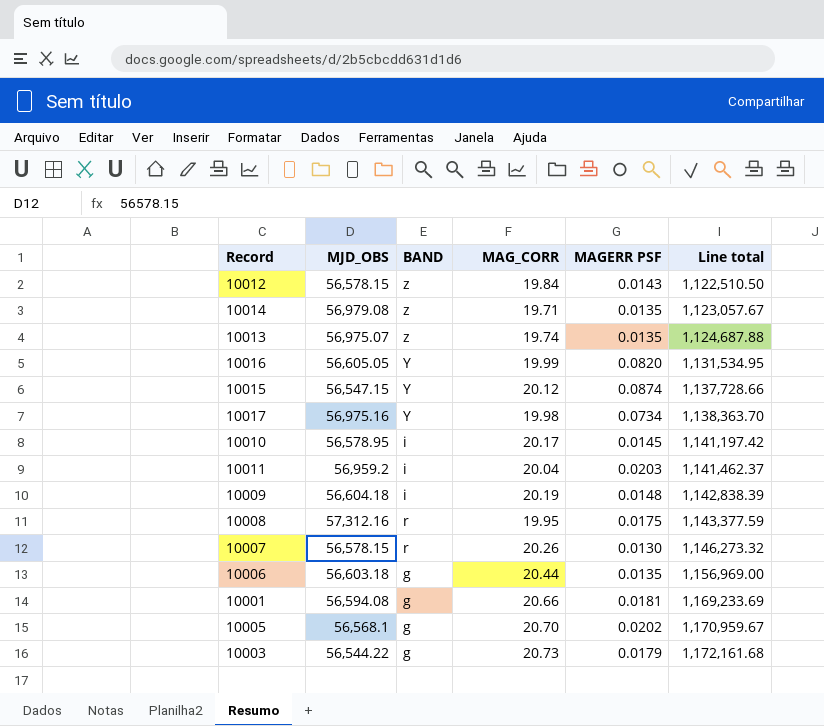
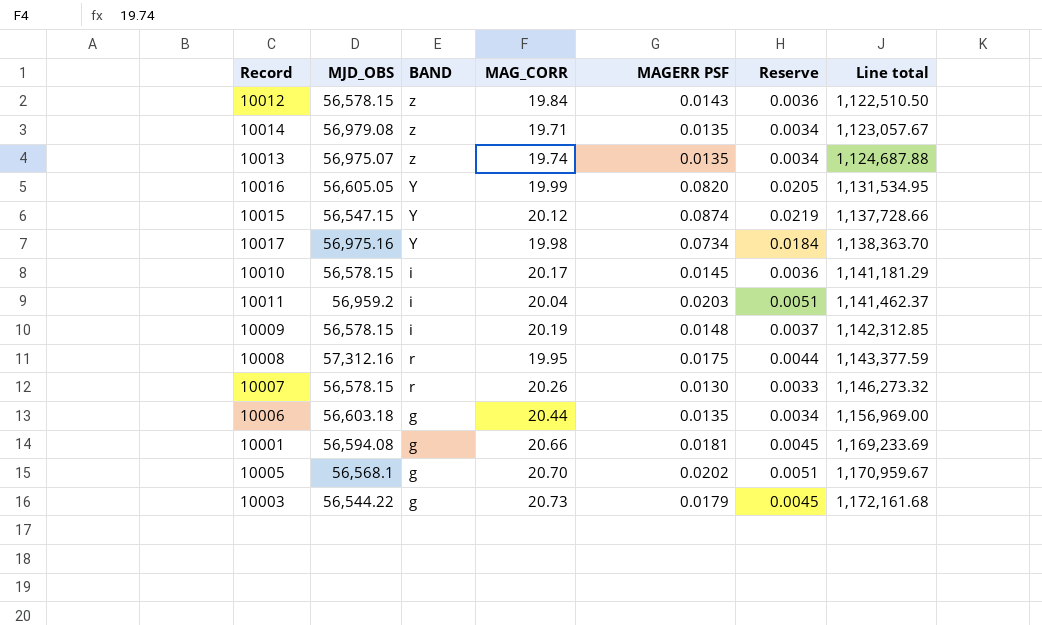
column Reserve | formula: none -> [MAGERR PSF] * 0.25
10010 | MJD_OBS: 56,578.95 -> 56,578.15
10010 | Line total: 1,141,197.42 -> 1,141,181.29
10009 | MJD_OBS: 56,604.18 -> 56,578.15
10009 | Line total: 1,142,838.39 -> 1,142,312.85

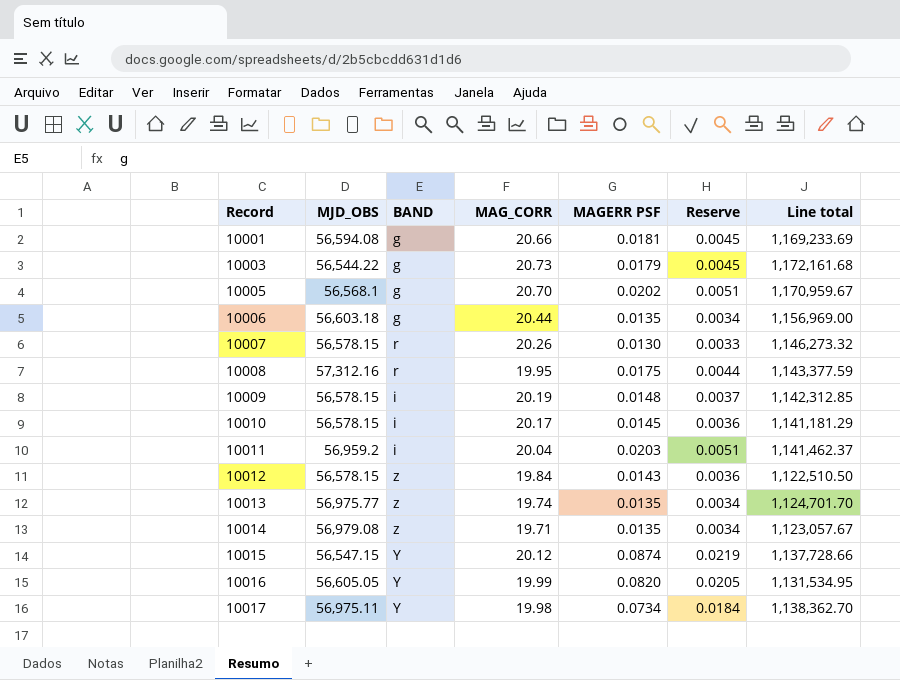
row order: Line total ascending -> Record ascending
10013 | MJD_OBS: 56,975.07 -> 56,975.77
10013 | Line total: 1,124,687.88 -> 1,124,701.70
10017 | MJD_OBS: 56,975.16 -> 56,975.11
10017 | Line total: 1,138,363.70 -> 1,138,362.70

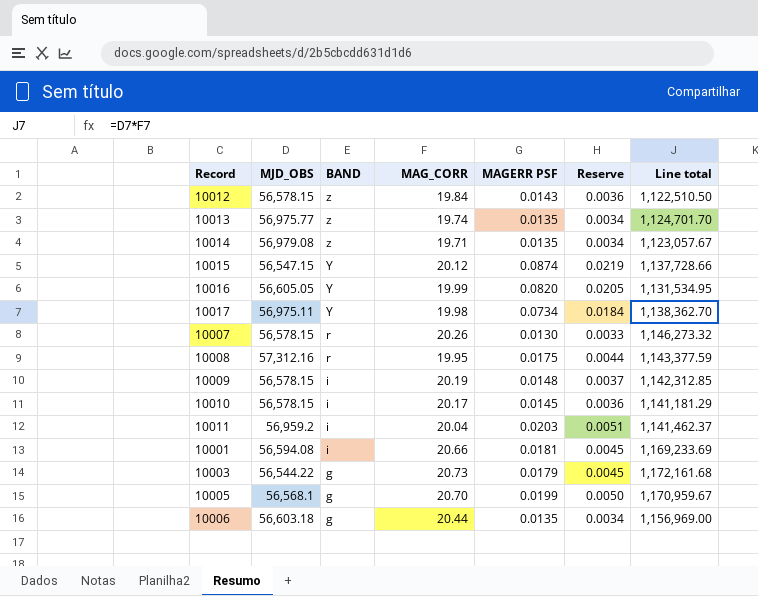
row order: Record ascending -> BAND descending
10001 | BAND: g -> i
10005 | MAGERR PSF: 0.0202 -> 0.0199
10005 | Reserve: 0.0051 -> 0.0050

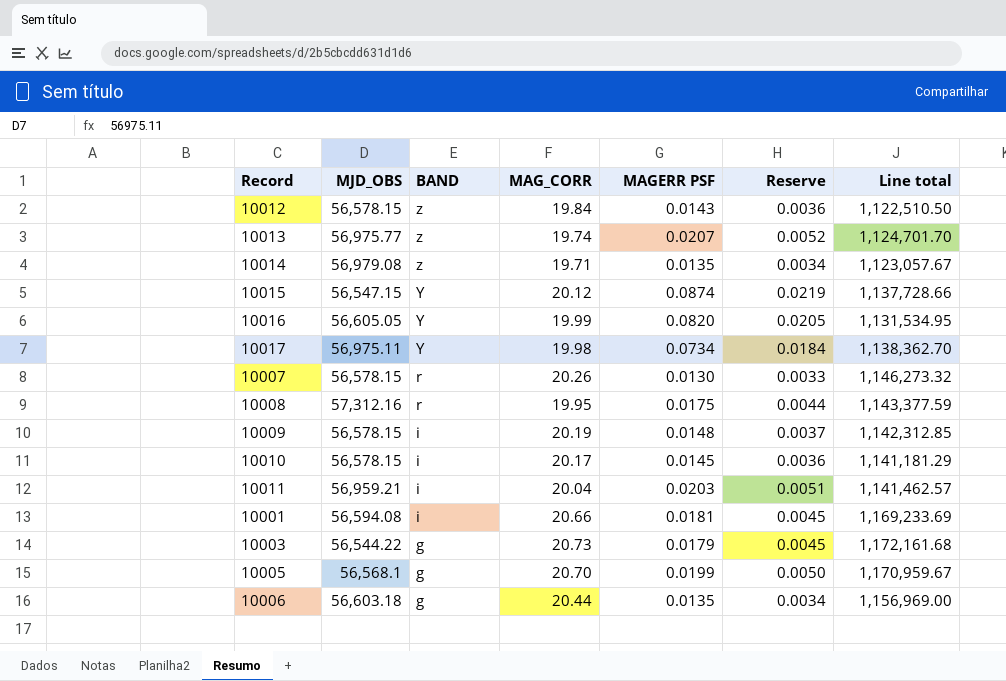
10013 | MAGERR PSF: 0.0135 -> 0.0207
10013 | Reserve: 0.0034 -> 0.0052
10011 | MJD_OBS: 56,959.2 -> 56,959.21
10011 | Line total: 1,141,462.37 -> 1,141,462.57

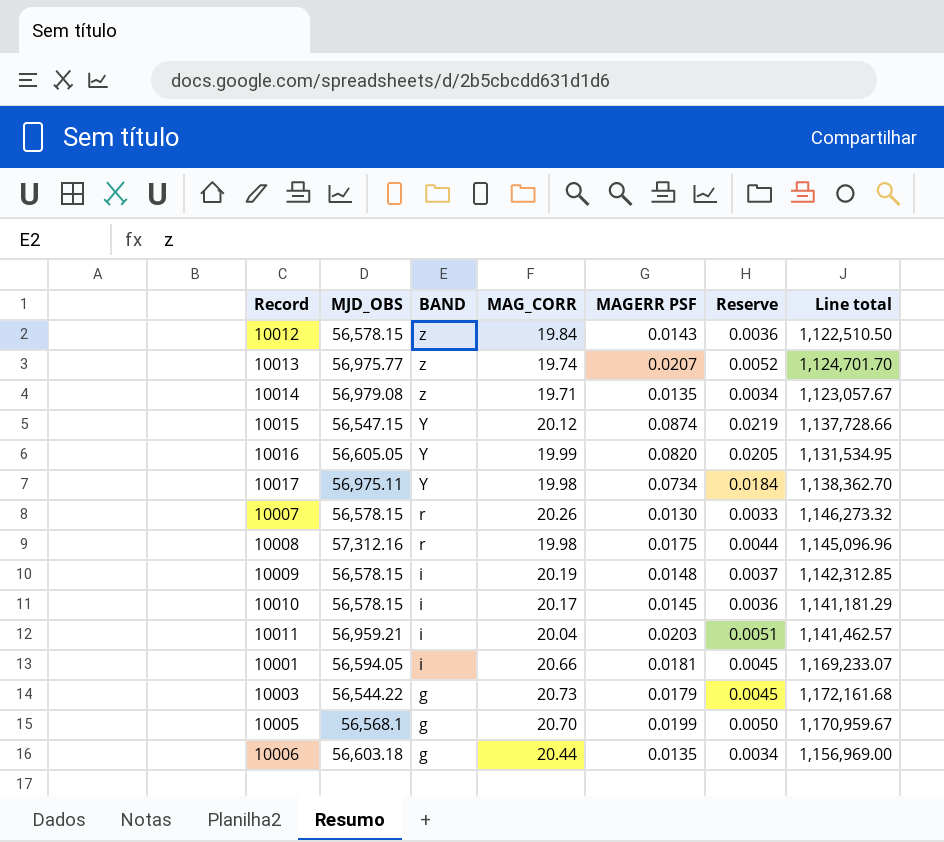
10008 | MAG_CORR: 19.95 -> 19.98
10008 | Line total: 1,143,377.59 -> 1,145,096.96
10001 | MJD_OBS: 56,594.08 -> 56,594.05
10001 | Line total: 1,169,233.69 -> 1,169,233.07

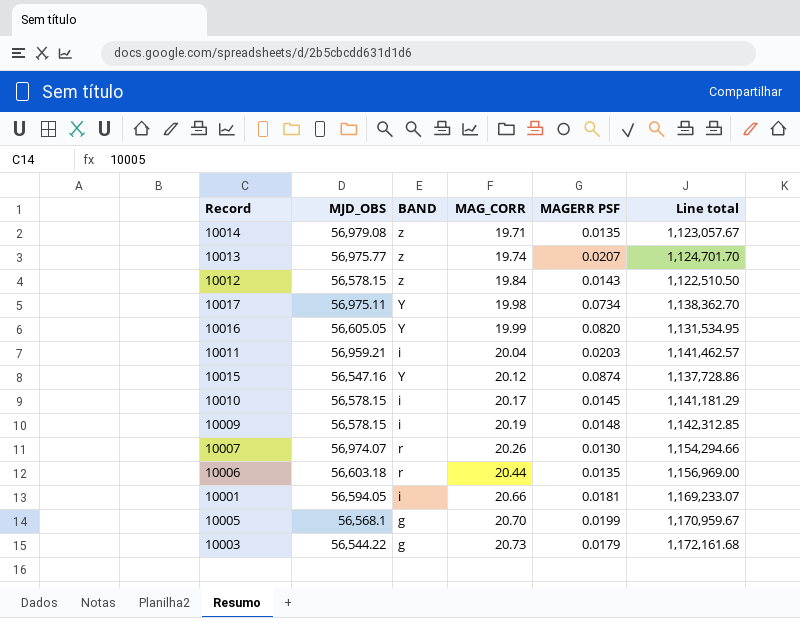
row order: BAND descending -> MAG_CORR ascending
column Reserve | formula: [MAGERR PSF] * 0.25 -> none
row 10008: 57,312.16 | r | 19.98 | 0.0175 | 0.0044 | 1,145,096.96 -> none
10015 | MJD_OBS: 56,547.15 -> 56,547.16
10015 | Line total: 1,137,728.66 -> 1,137,728.86
10007 | MJD_OBS: 56,578.15 -> 56,974.07
10007 | Line total: 1,146,273.32 -> 1,154,294.66
10006 | BAND: g -> r

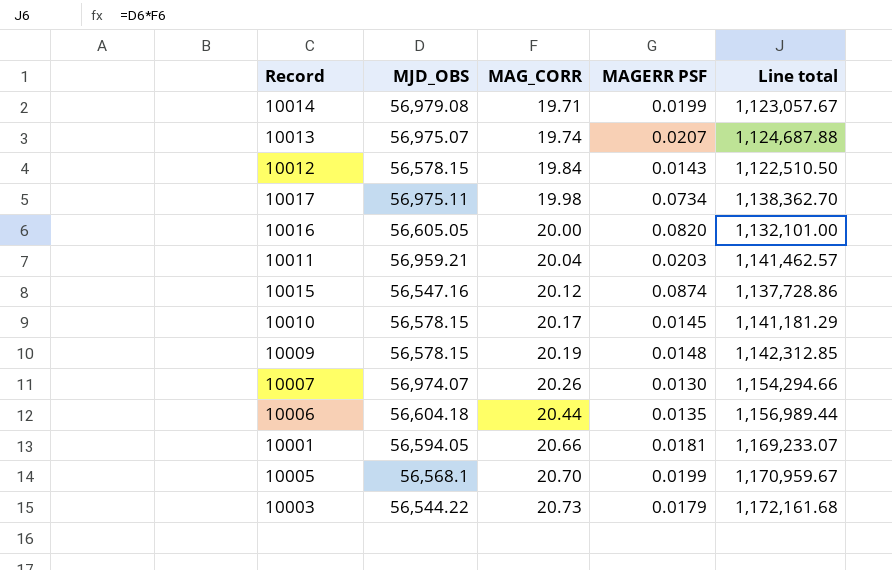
column BAND | position: 3 -> none
10014 | MAGERR PSF: 0.0135 -> 0.0199
10013 | MJD_OBS: 56,975.77 -> 56,975.07
10013 | Line total: 1,124,701.70 -> 1,124,687.88
10016 | MAG_CORR: 19.99 -> 20.00
10016 | Line total: 1,131,534.95 -> 1,132,101.00
10006 | MJD_OBS: 56,603.18 -> 56,604.18
10006 | Line total: 1,156,969.00 -> 1,156,989.44

